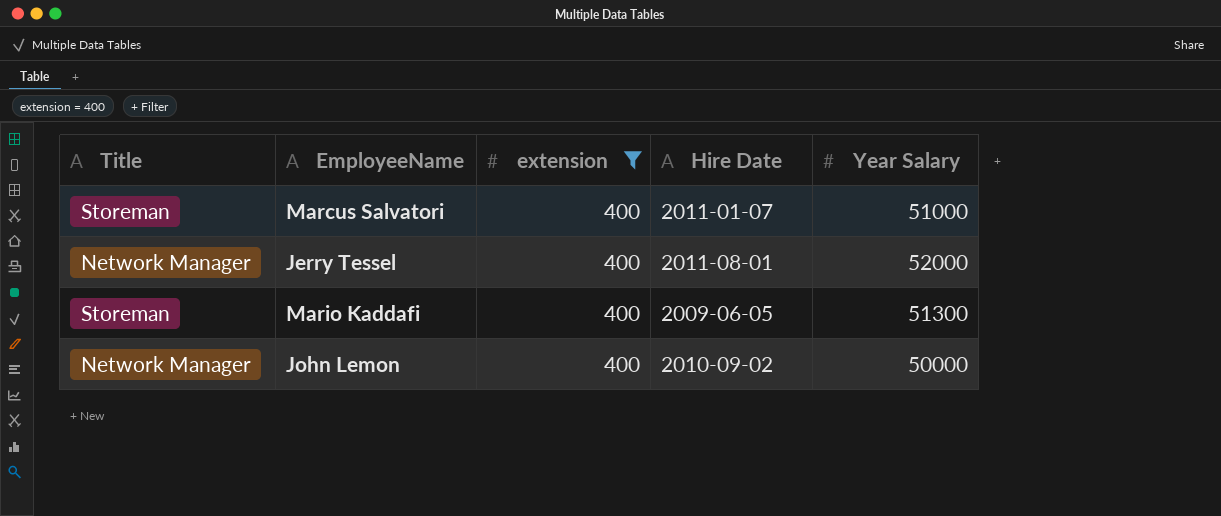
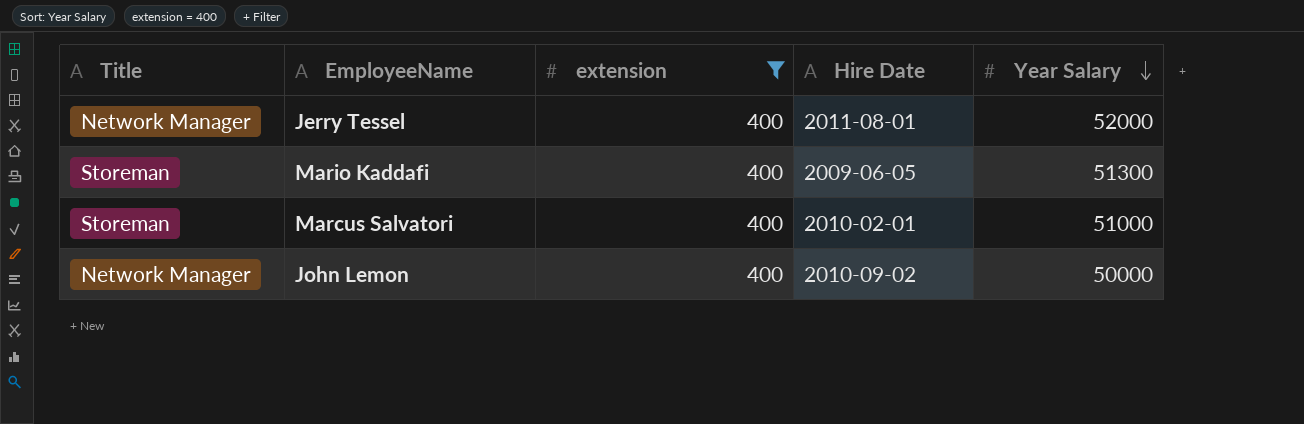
row order: none -> Year Salary descending
Marcus Salvatori | Hire Date: 2011-01-07 -> 2010-02-01

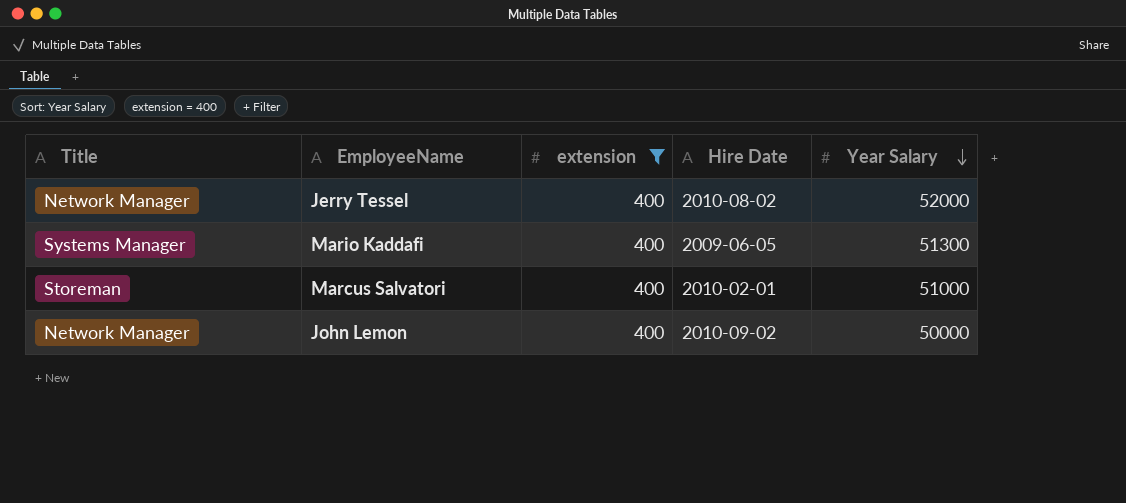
Jerry Tessel | Hire Date: 2011-08-01 -> 2010-08-02
Mario Kaddafi | Title: Storeman -> Systems Manager

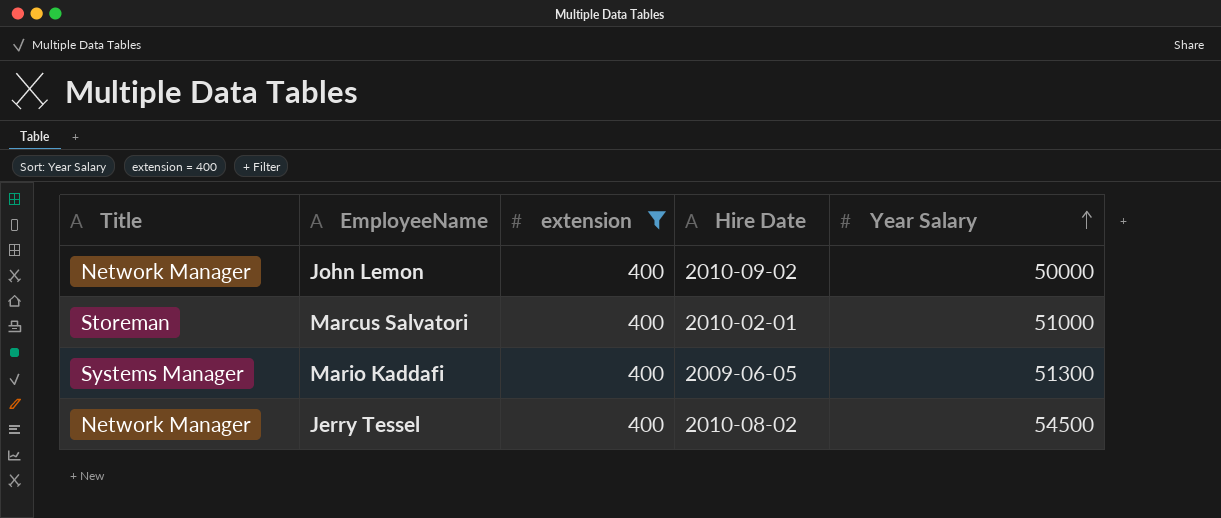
row order: Year Salary descending -> Year Salary ascending
Jerry Tessel | Year Salary: 52000 -> 54500

